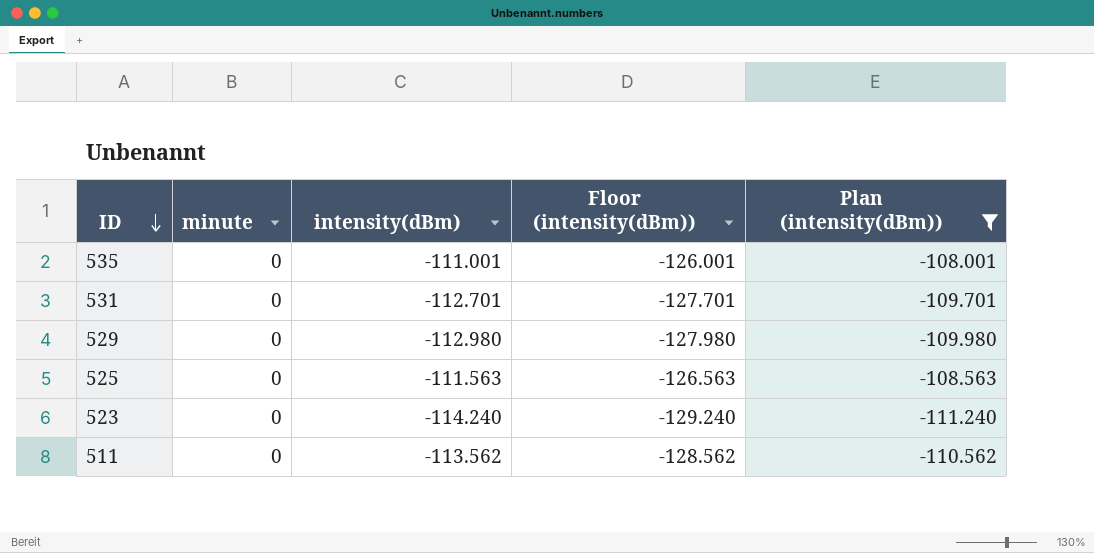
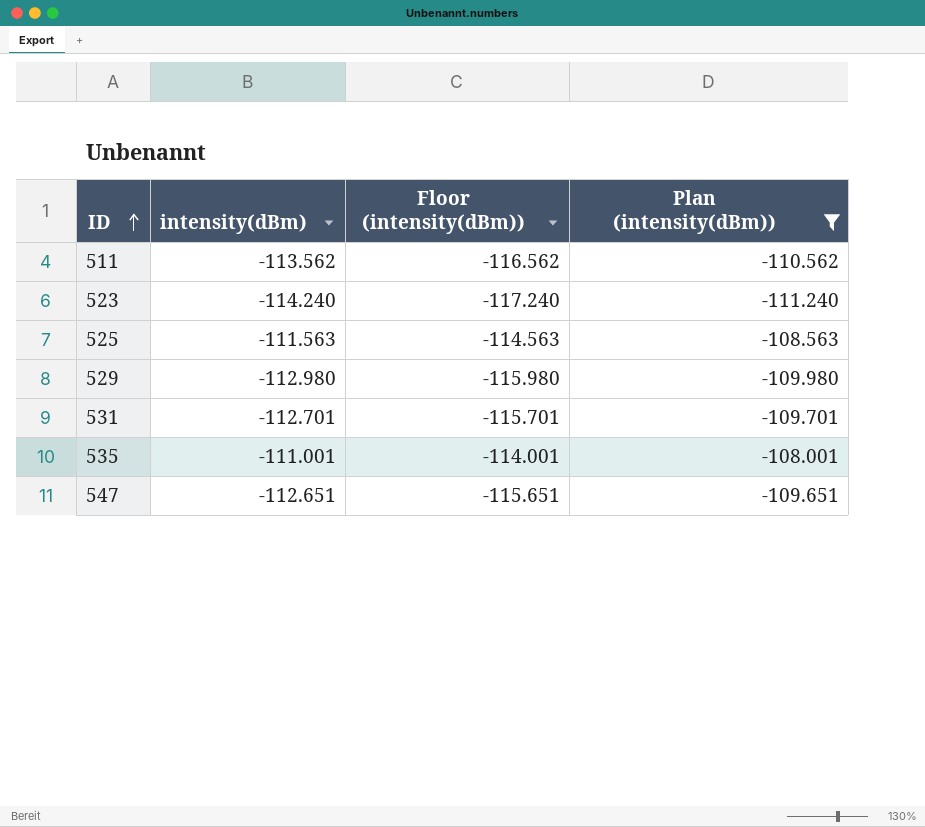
row order: ID descending -> ID ascending
column minute | position: 2 -> none
column Floor (intensity(dBm)) | formula: [intensity(dBm)] - 15 -> [intensity(dBm)] - 3
row 547: none -> -112.651 | -115.651 | -109.651

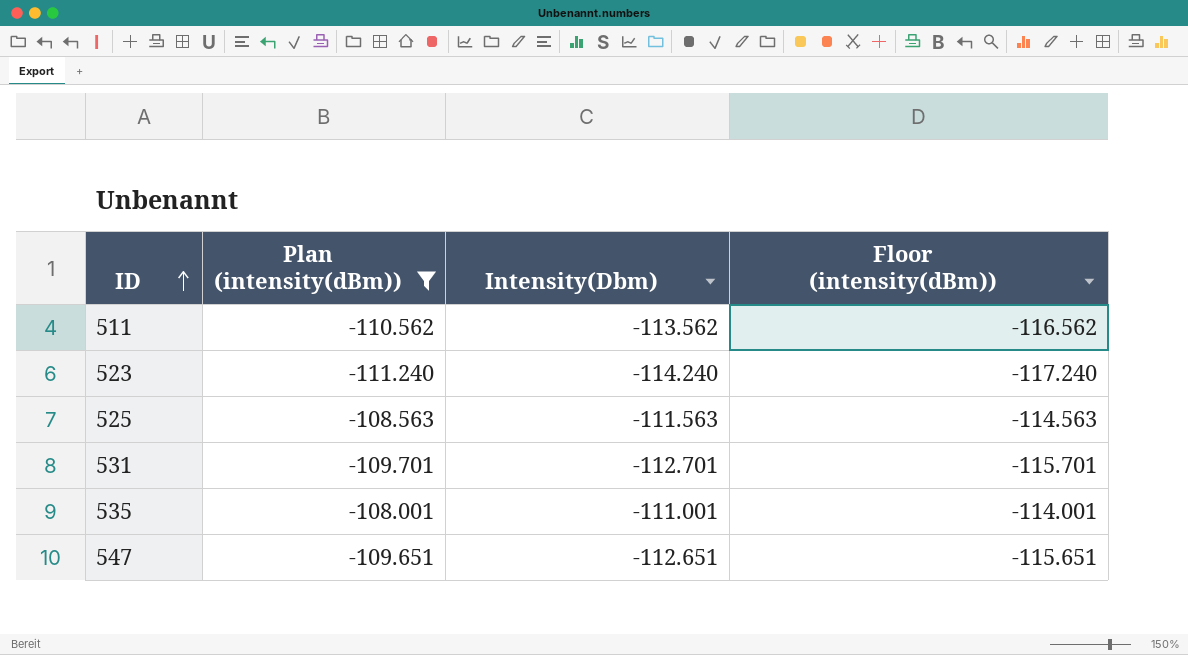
column Plan (intensity(dBm)) | position: 4 -> 2
column name: intensity(dBm) -> Intensity(Dbm)
row 529: -112.980 | -115.980 | -109.980 -> none

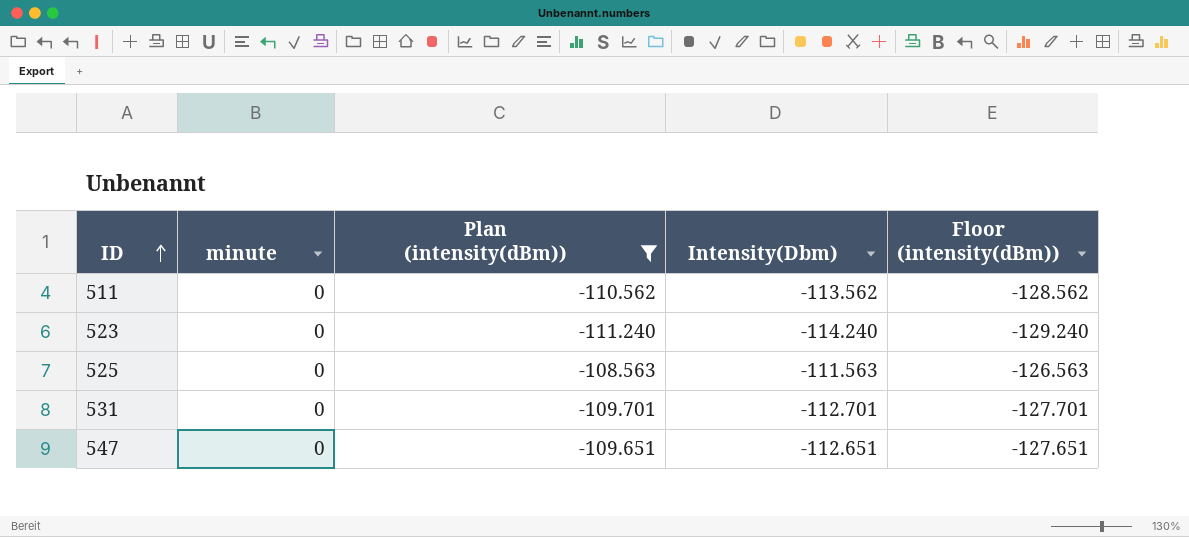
column minute | position: none -> 2
column Floor (intensity(dBm)) | formula: [Intensity(Dbm)] - 3 -> [Intensity(Dbm)] - 15
row 535: -108.001 | -111.001 | -114.001 -> none

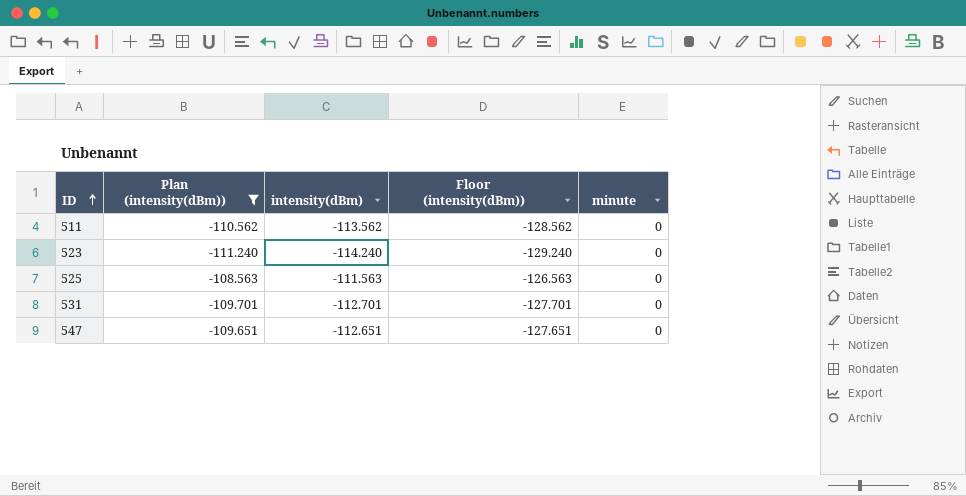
column name: Intensity(Dbm) -> intensity(dBm)
column minute | position: 2 -> 5

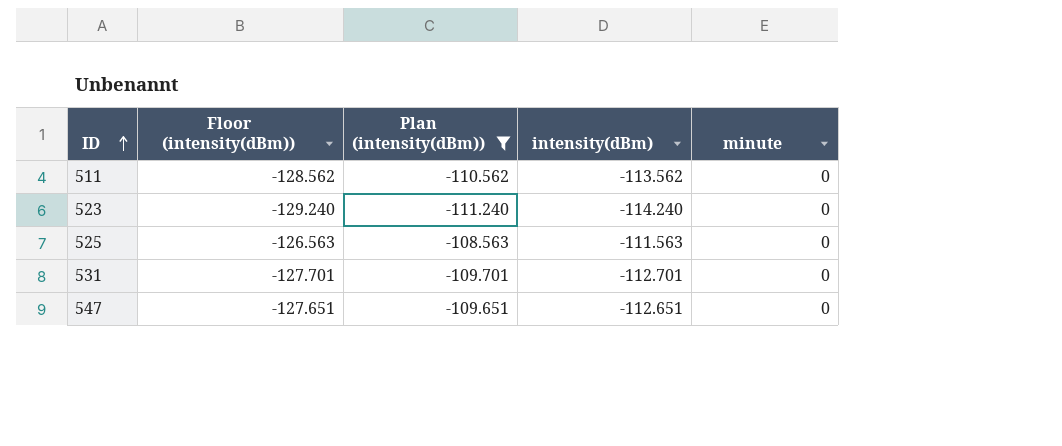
column Floor (intensity(dBm)) | position: 4 -> 2

